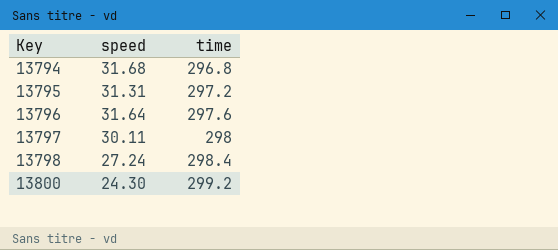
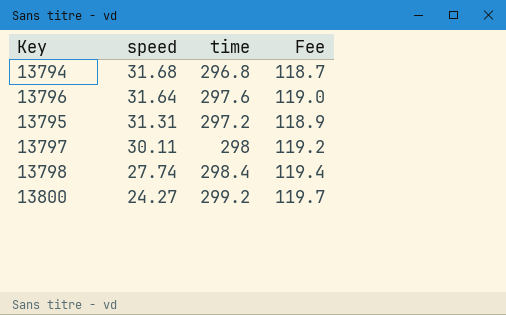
row order: Key ascending -> speed descending
column Fee | formula: none -> [time] * 0.4
13798 | speed: 27.24 -> 27.74
13800 | speed: 24.30 -> 24.27

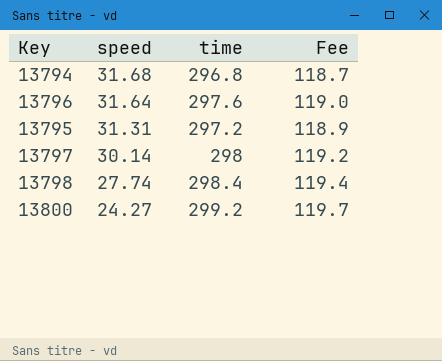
13797 | speed: 30.11 -> 30.14

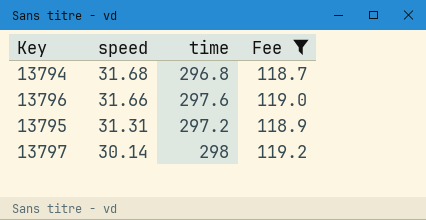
filter: none -> Fee <= 119.2
13796 | speed: 31.64 -> 31.66

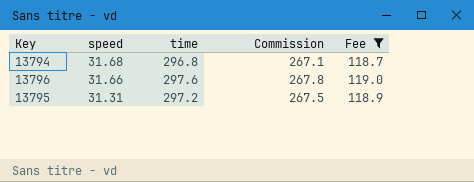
column Commission | formula: none -> [time] * 0.9
row 13797: 30.14 | 298 | 119.2 -> none

